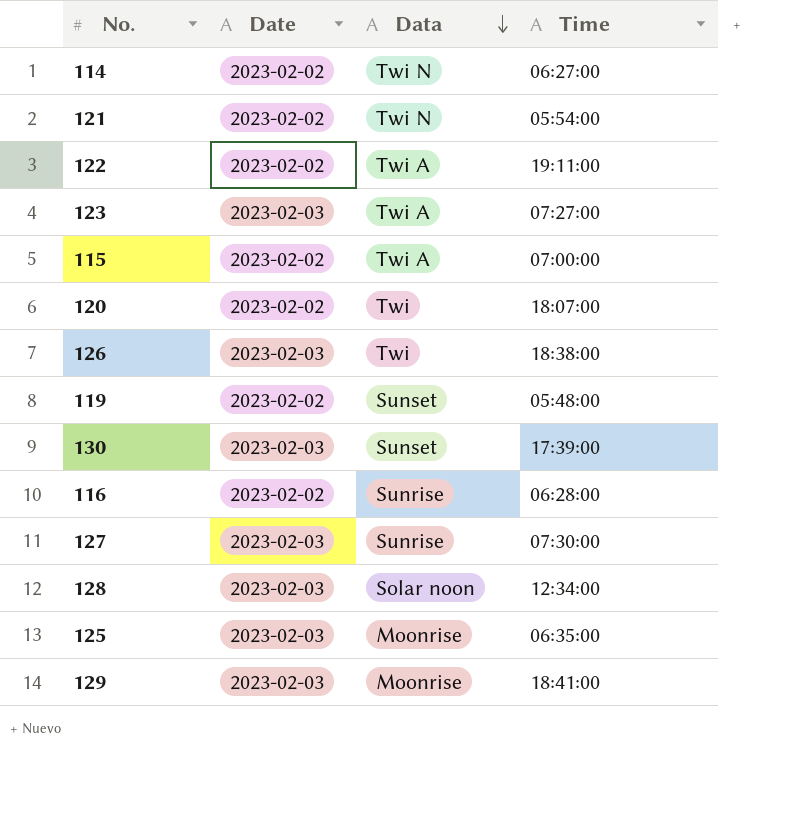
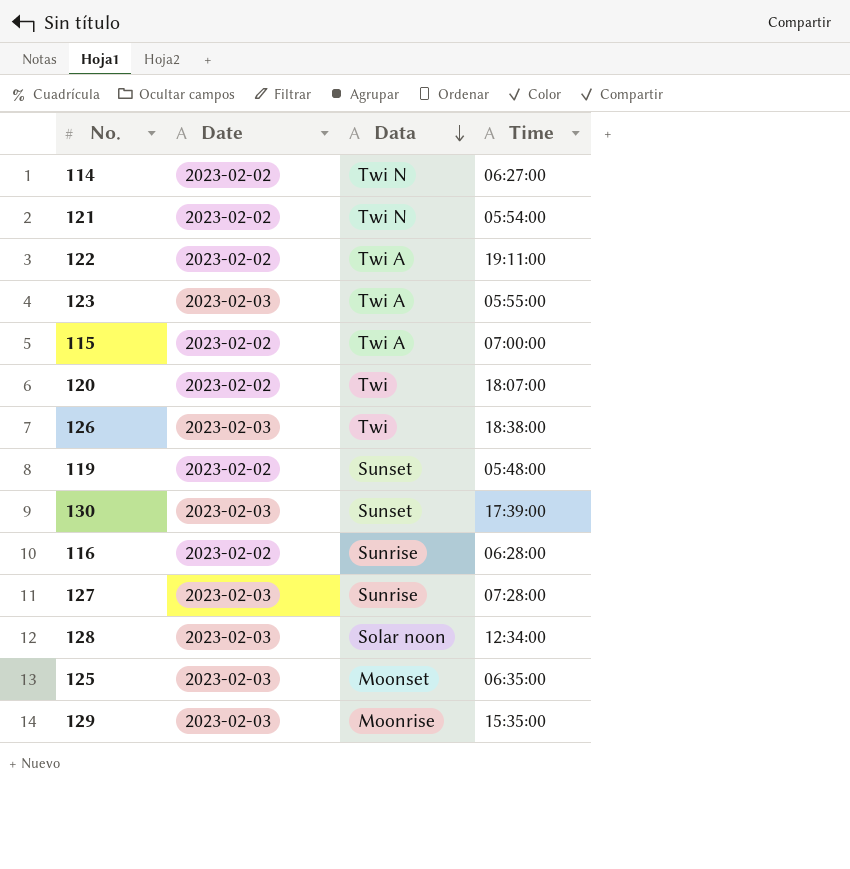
123 | Time: 07:27:00 -> 05:55:00
127 | Time: 07:30:00 -> 07:28:00
125 | Data: Moonrise -> Moonset
129 | Time: 18:41:00 -> 15:35:00

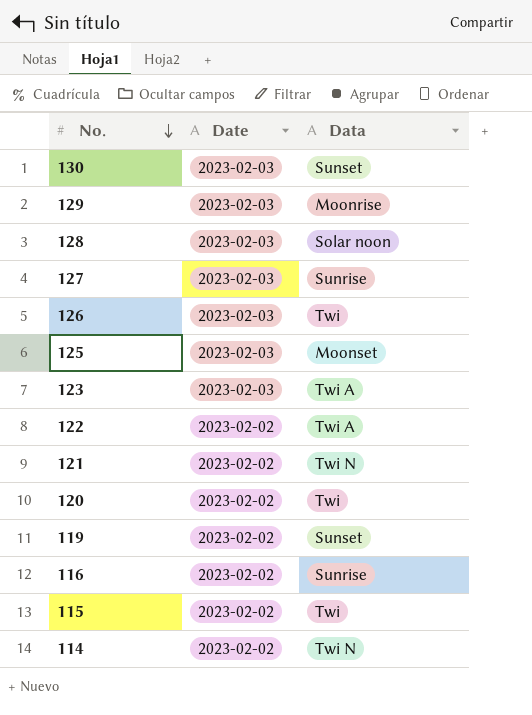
row order: Data descending -> No. descending
column Time | position: 4 -> none
115 | Data: Twi A -> Twi

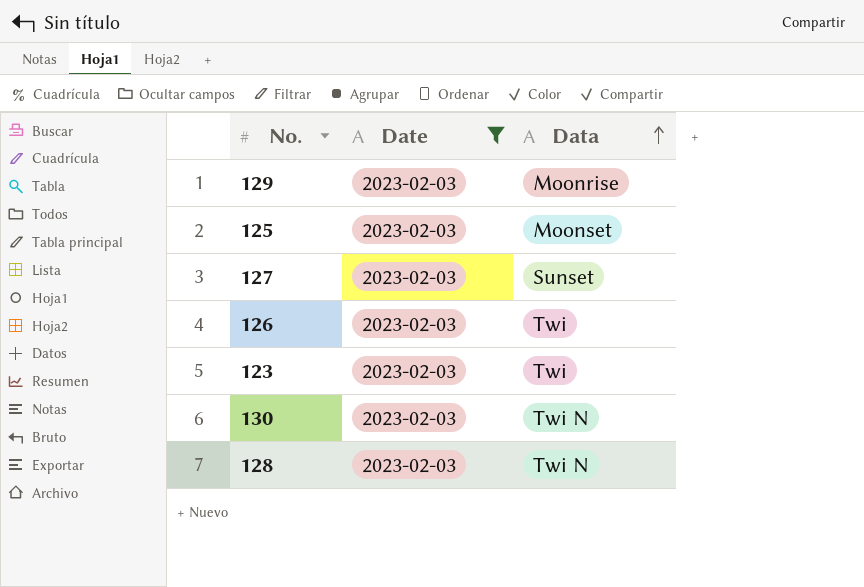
filter: none -> Date = 2023-02-03
row order: No. descending -> Data ascending
127 | Data: Sunrise -> Sunset
123 | Data: Twi A -> Twi
130 | Data: Sunset -> Twi N
128 | Data: Solar noon -> Twi N

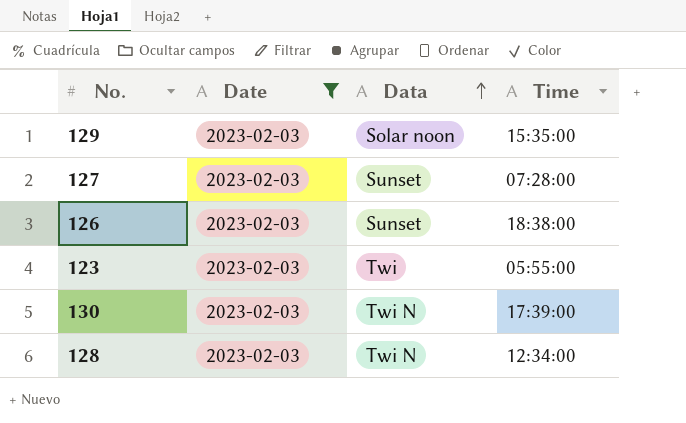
column Time | position: none -> 4
row 125: 2023-02-03 | Moonset -> none
129 | Data: Moonrise -> Solar noon
126 | Data: Twi -> Sunset

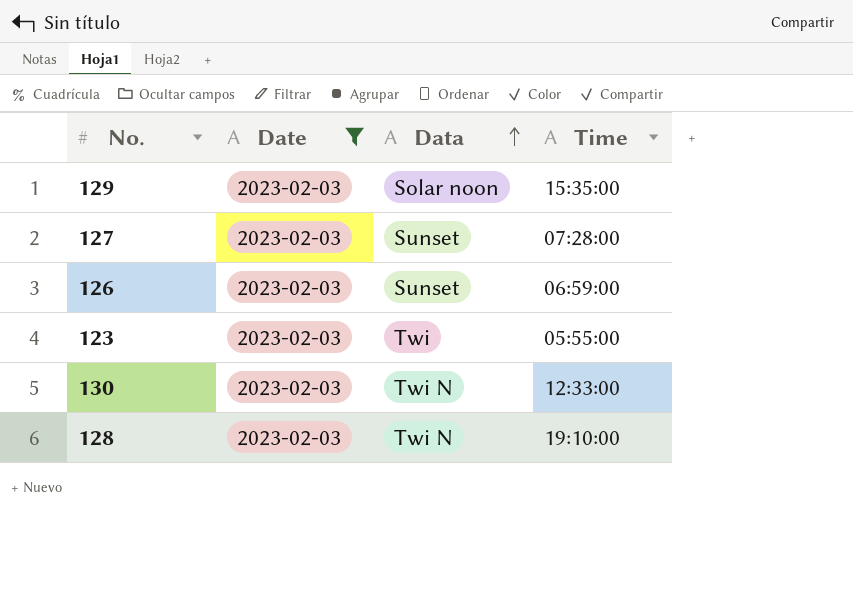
126 | Time: 18:38:00 -> 06:59:00
130 | Time: 17:39:00 -> 12:33:00
128 | Time: 12:34:00 -> 19:10:00

